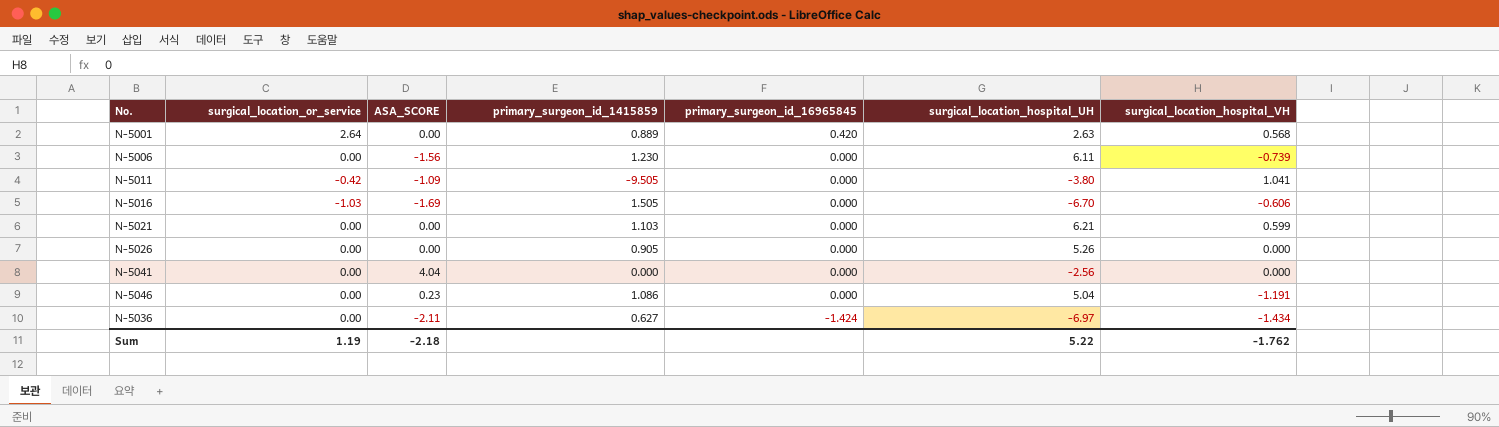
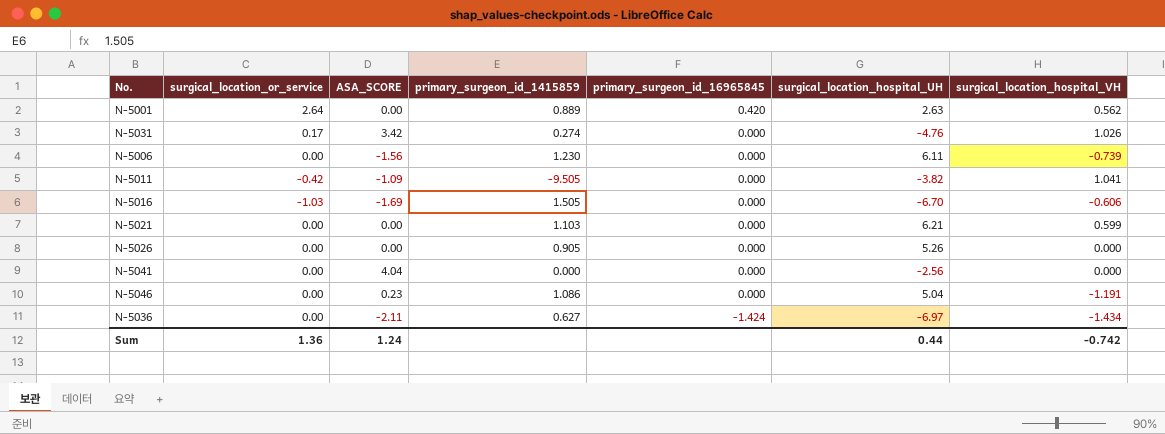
N-5001 | surgical_location_hospital_VH: 0.568 -> 0.562
row N-5031: none -> 0.17 | 3.42 | 0.274 | 0.000 | -4.76 | 1.026
N-5011 | surgical_location_hospital_UH: -3.80 -> -3.82
Sum | surgical_location_or_service: 1.19 -> 1.36
Sum | ASA_SCORE: -2.18 -> 1.24
Sum | surgical_location_hospital_UH: 5.22 -> 0.44
Sum | surgical_location_hospital_VH: -1.762 -> -0.742

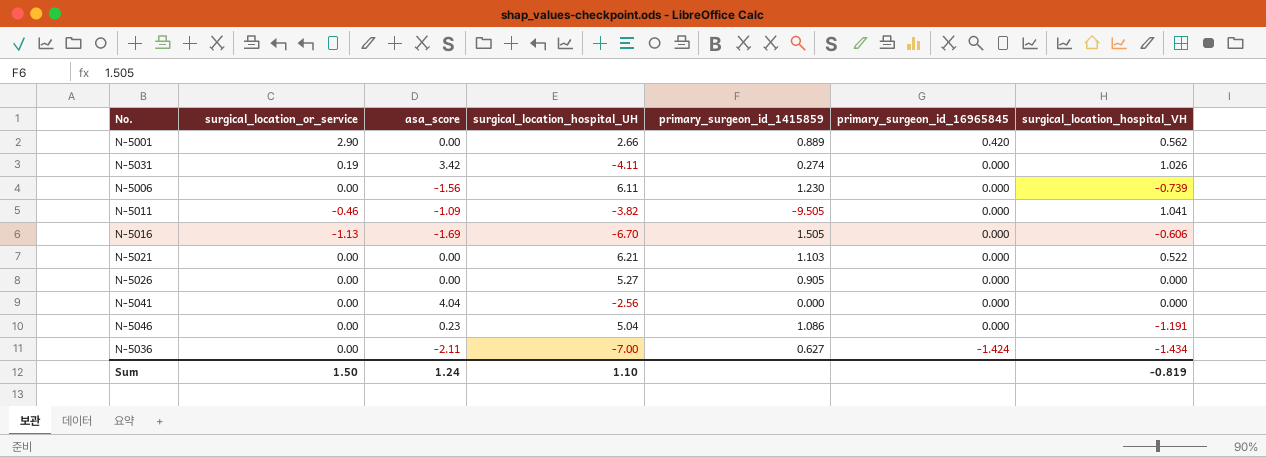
column name: ASA_SCORE -> asa_score
column surgical_location_hospital_UH | position: 6 -> 4
N-5001 | surgical_location_or_service: 2.64 -> 2.90
N-5001 | surgical_location_hospital_UH: 2.63 -> 2.66
N-5031 | surgical_location_or_service: 0.17 -> 0.19
N-5031 | surgical_location_hospital_UH: -4.76 -> -4.11
N-5011 | surgical_location_or_service: -0.42 -> -0.46
N-5016 | surgical_location_or_service: -1.03 -> -1.13
N-5021 | surgical_location_hospital_VH: 0.599 -> 0.522
N-5026 | surgical_location_hospital_UH: 5.26 -> 5.27
N-5036 | surgical_location_hospital_UH: -6.97 -> -7.00
Sum | surgical_location_or_service: 1.36 -> 1.50
Sum | surgical_location_hospital_UH: 0.44 -> 1.10
Sum | surgical_location_hospital_VH: -0.742 -> -0.819

